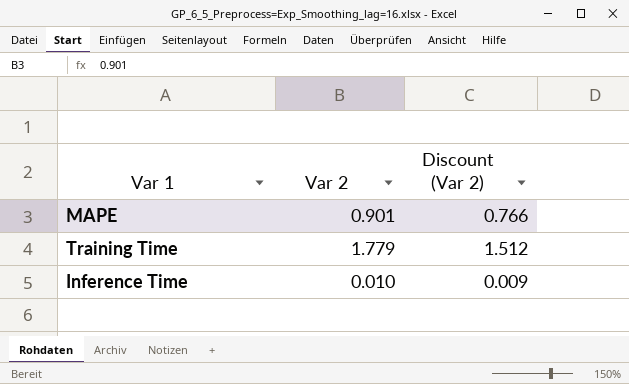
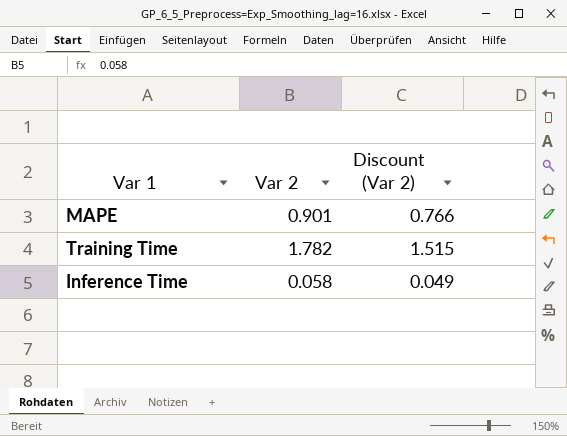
Training Time | Var 2: 1.779 -> 1.782
Training Time | Discount (Var 2): 1.512 -> 1.515
Inference Time | Var 2: 0.010 -> 0.058
Inference Time | Discount (Var 2): 0.009 -> 0.049

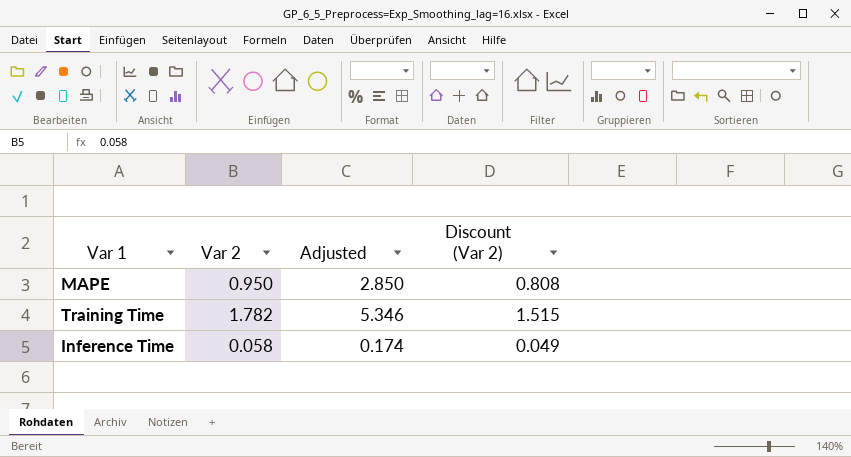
column Adjusted | formula: none -> [Var 2] * 3
MAPE | Var 2: 0.901 -> 0.950
MAPE | Discount (Var 2): 0.766 -> 0.808

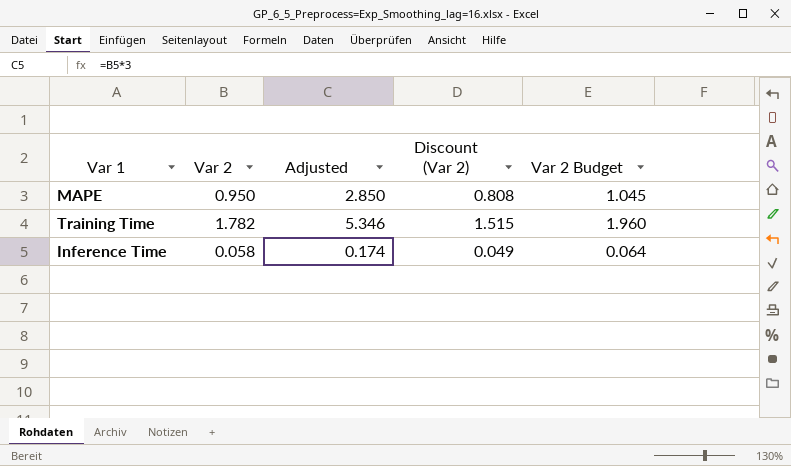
column Var 2 Budget | formula: none -> [Var 2] * 1.1

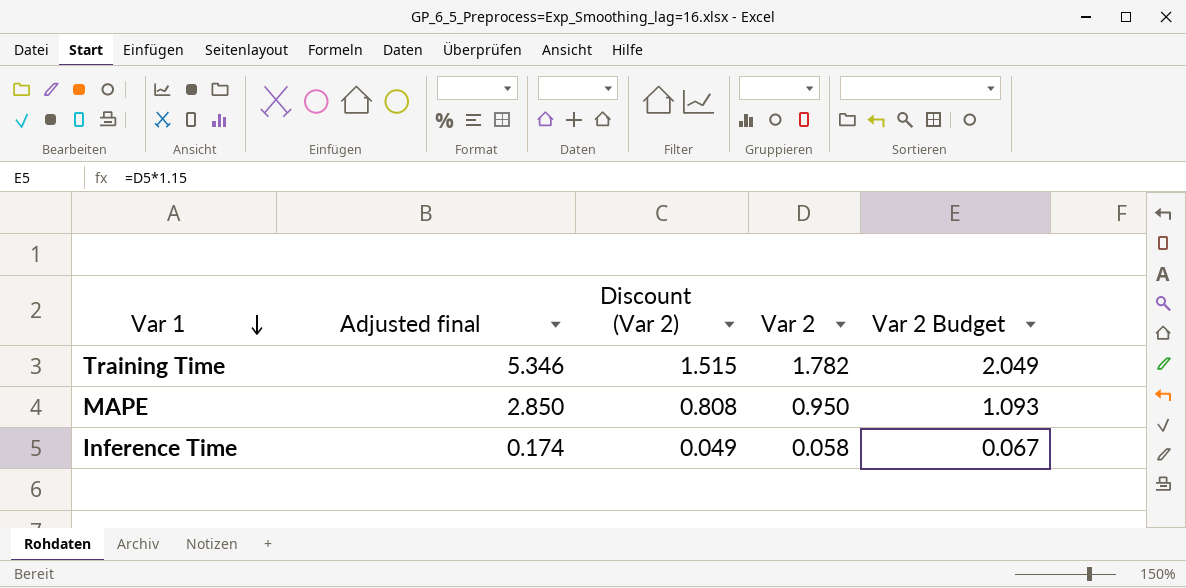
row order: none -> Var 1 descending
column name: Adjusted -> Adjusted final
column Var 2 | position: 2 -> 4
column Var 2 Budget | formula: [Var 2] * 1.1 -> [Var 2] * 1.15

